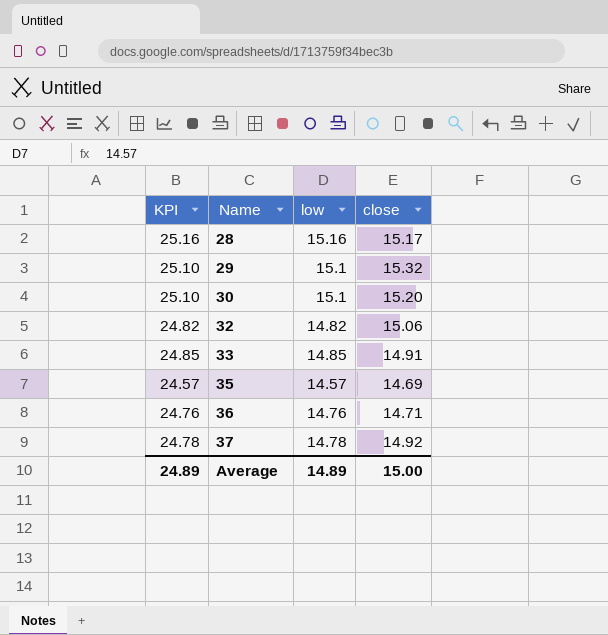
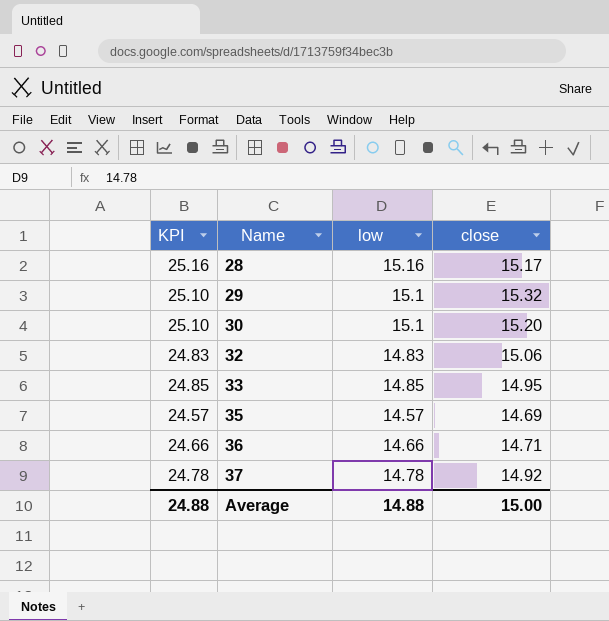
32 | KPI: 24.82 -> 24.83
32 | low: 14.82 -> 14.83
33 | close: 14.91 -> 14.95
36 | KPI: 24.76 -> 24.66
36 | low: 14.76 -> 14.66
Average | KPI: 24.89 -> 24.88
Average | low: 14.89 -> 14.88

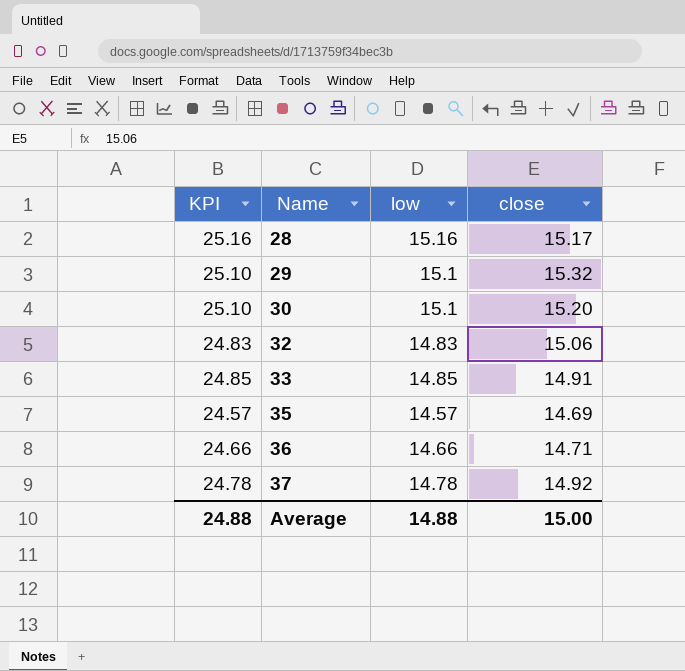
33 | close: 14.95 -> 14.91

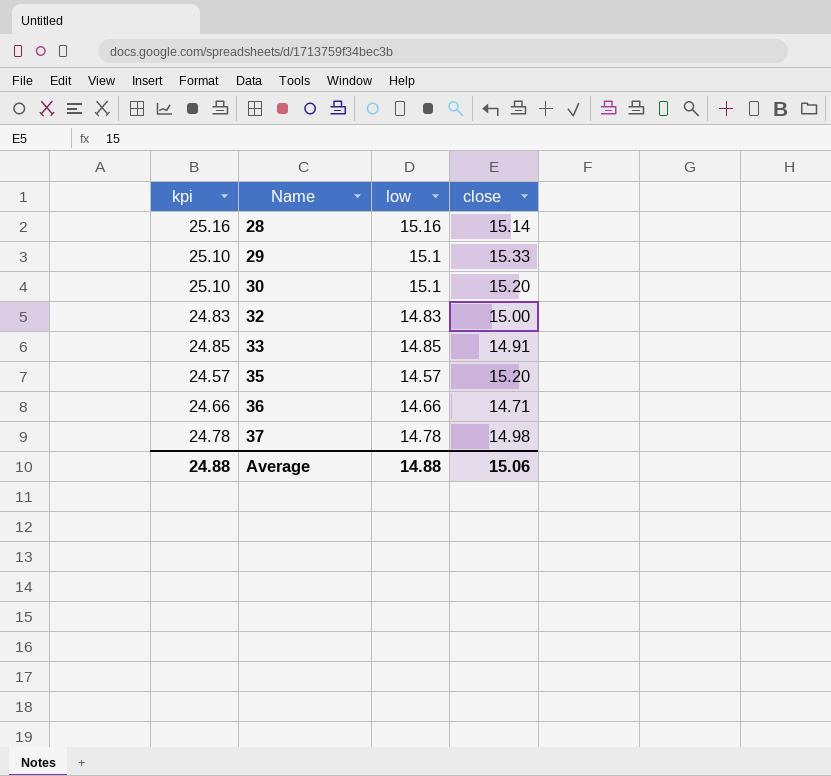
column name: KPI -> kpi
28 | close: 15.17 -> 15.14
29 | close: 15.32 -> 15.33
32 | close: 15.06 -> 15.00
35 | close: 14.69 -> 15.20
37 | close: 14.92 -> 14.98
Average | close: 15.00 -> 15.06

